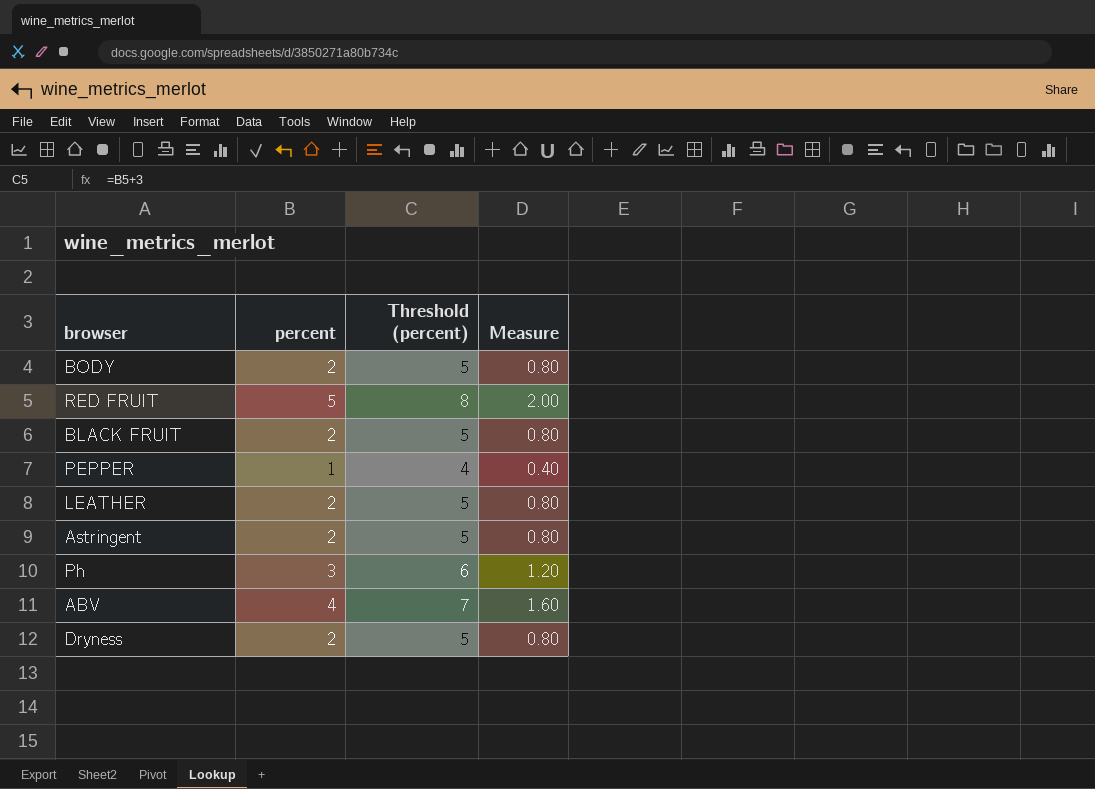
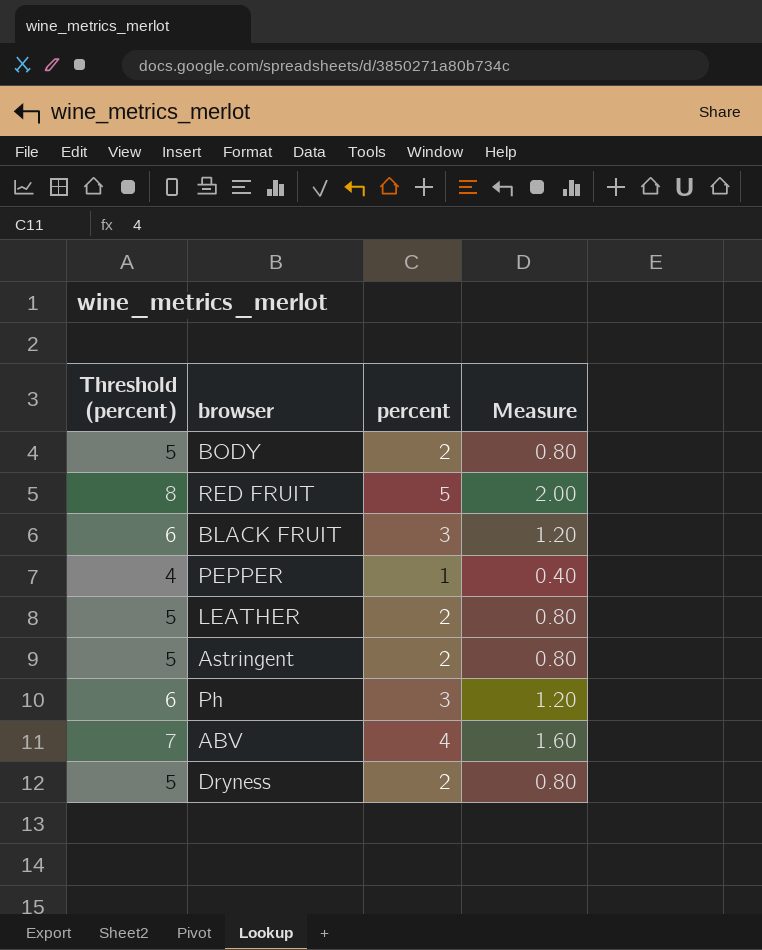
column Threshold (percent) | position: 3 -> 1
BLACK FRUIT | Threshold (percent): 5 -> 6
BLACK FRUIT | percent: 2 -> 3
BLACK FRUIT | Measure: 0.80 -> 1.20

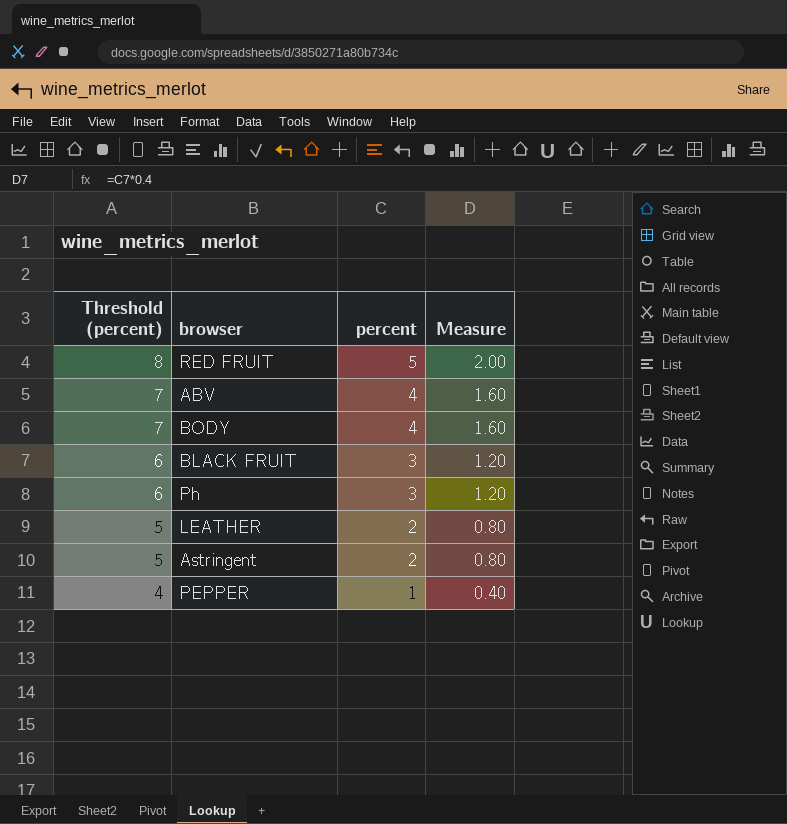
row order: none -> Threshold (percent) descending
row Dryness: 5 | 2 | 0.80 -> none
BODY | Threshold (percent): 5 -> 7
BODY | percent: 2 -> 4
BODY | Measure: 0.80 -> 1.60

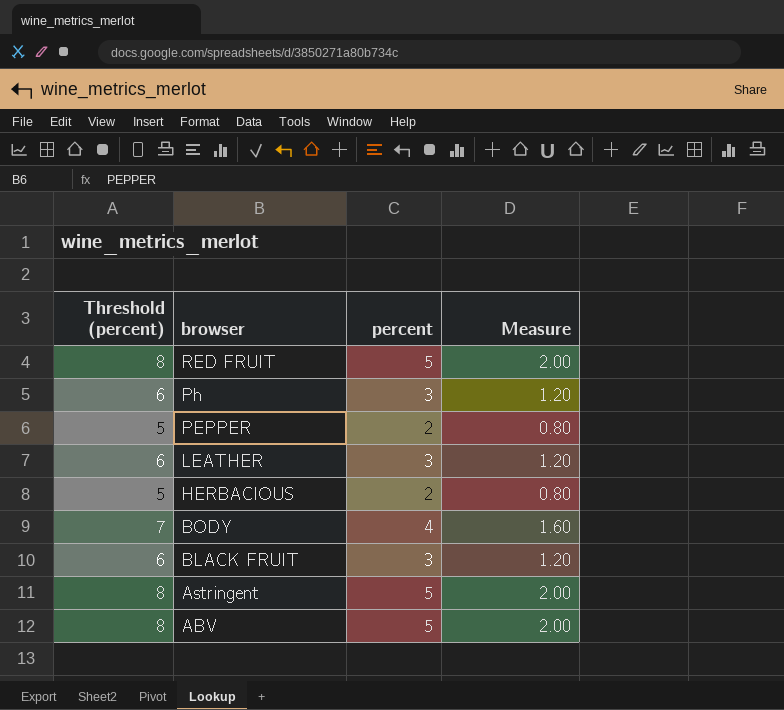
row order: Threshold (percent) descending -> browser descending
PEPPER | Threshold (percent): 4 -> 5
PEPPER | percent: 1 -> 2
PEPPER | Measure: 0.40 -> 0.80
LEATHER | Threshold (percent): 5 -> 6
LEATHER | percent: 2 -> 3
LEATHER | Measure: 0.80 -> 1.20
row HERBACIOUS: none -> 5 | 2 | 0.80
Astringent | Threshold (percent): 5 -> 8
Astringent | percent: 2 -> 5
Astringent | Measure: 0.80 -> 2.00
ABV | Threshold (percent): 7 -> 8
ABV | percent: 4 -> 5
ABV | Measure: 1.60 -> 2.00

